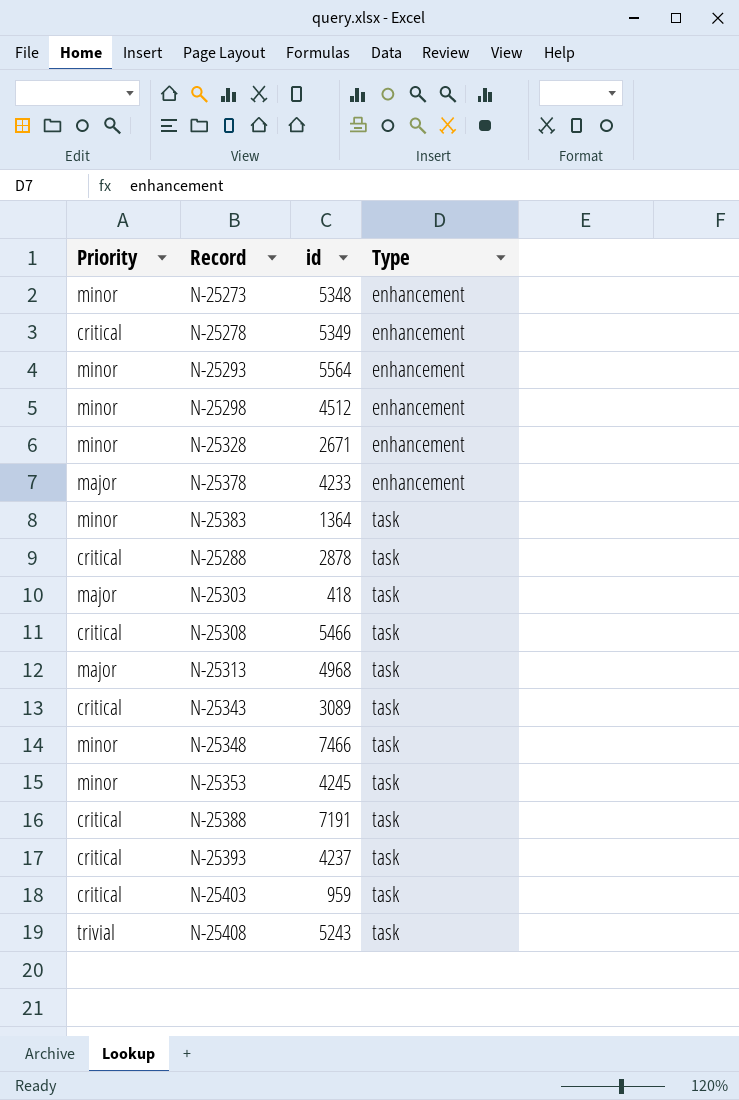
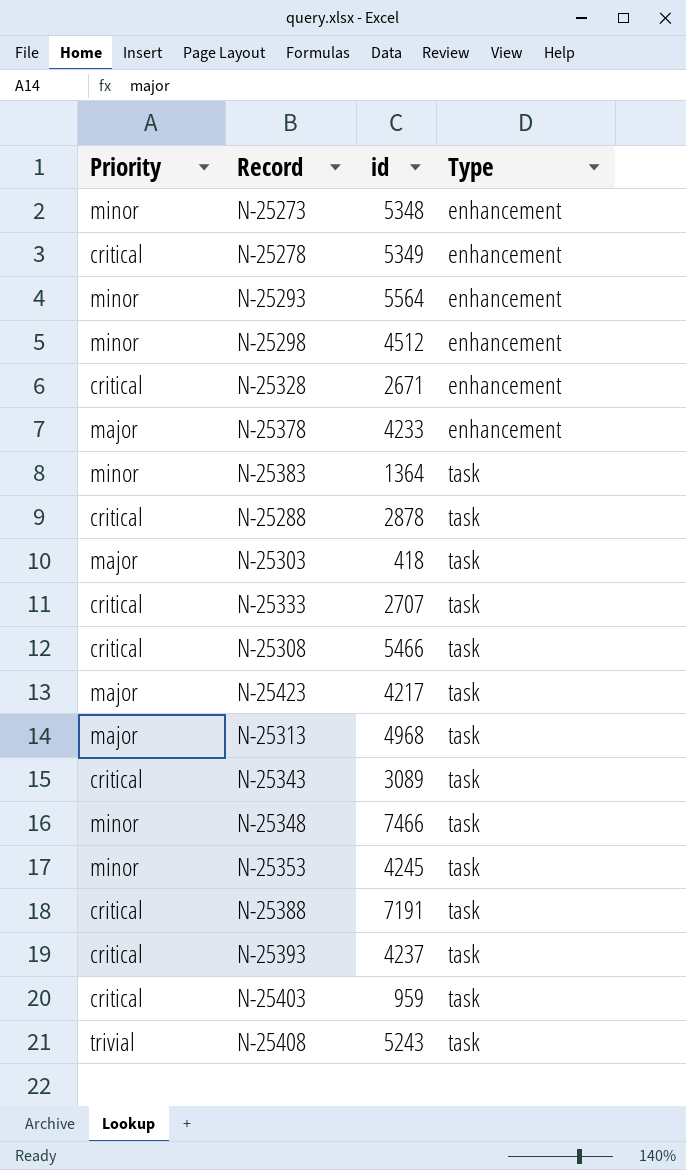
N-25328 | Priority: minor -> critical
row N-25333: none -> critical | 2707 | task
row N-25423: none -> major | 4217 | task

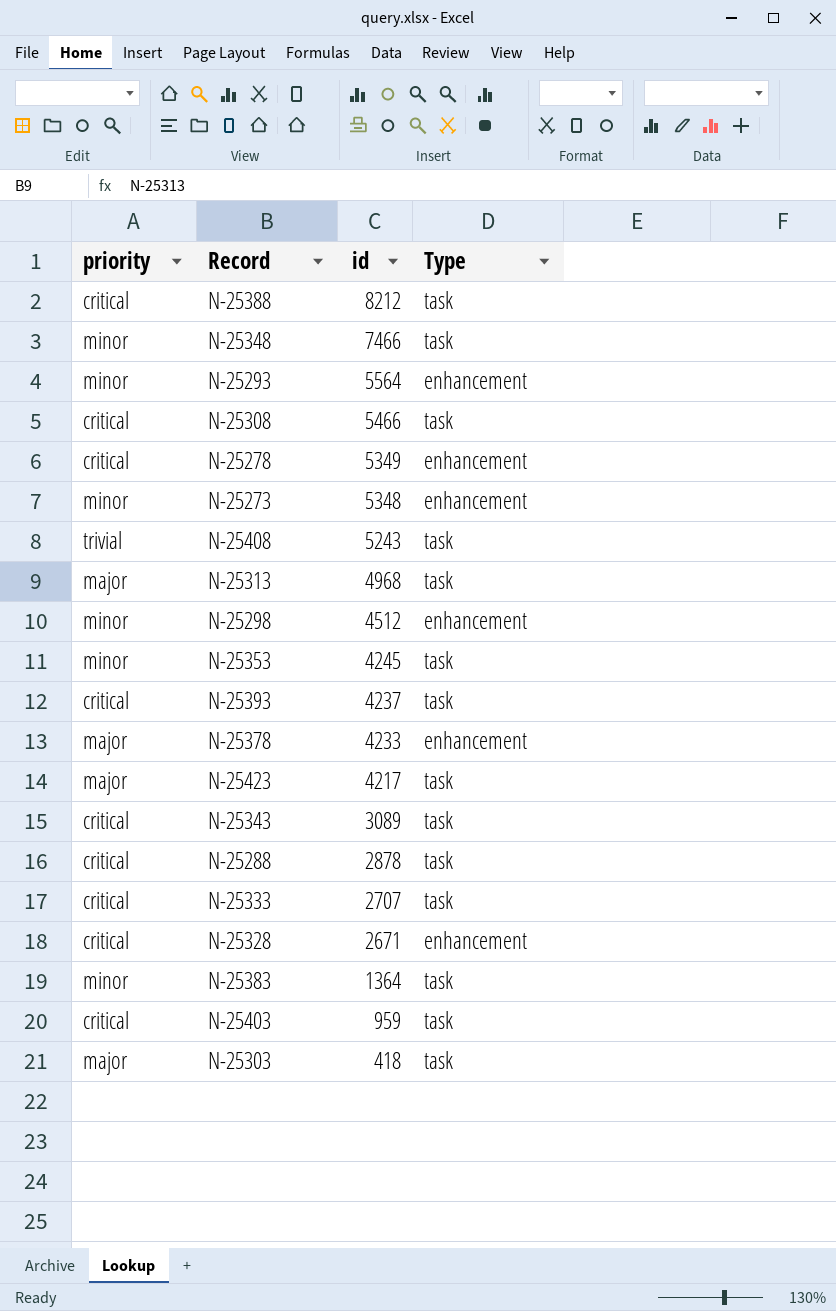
row order: Type ascending -> id descending
column name: Priority -> priority
N-25388 | id: 7191 -> 8212

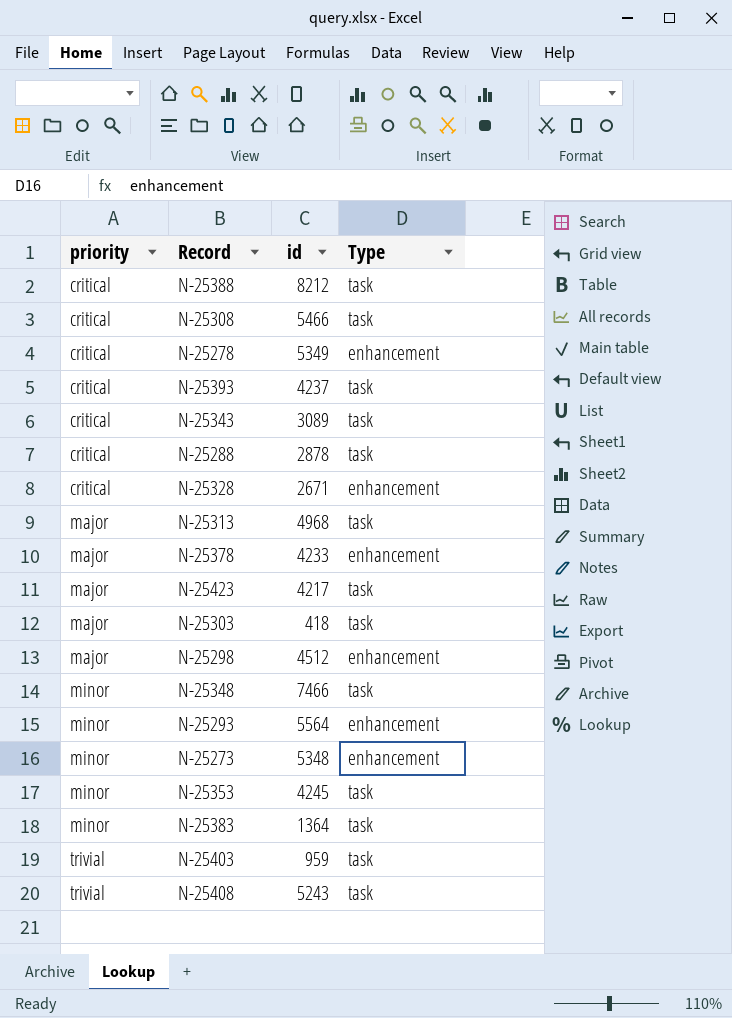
row order: id descending -> priority ascending
row N-25333: critical | 2707 | task -> none
N-25298 | priority: minor -> major
N-25403 | priority: critical -> trivial

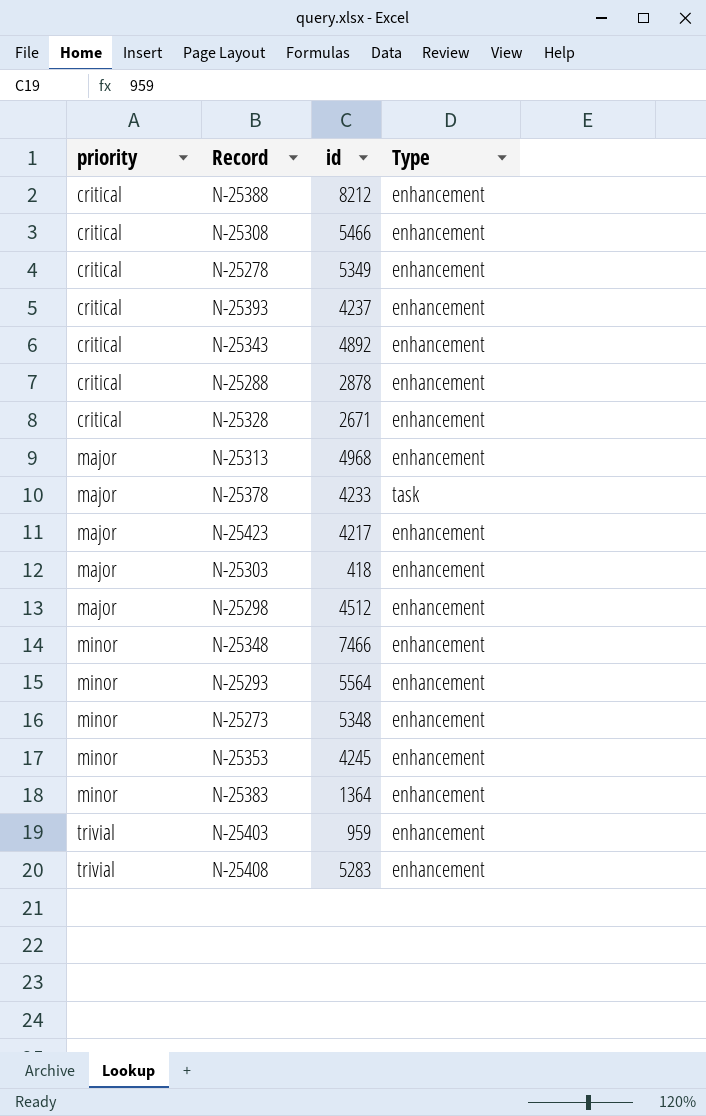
N-25388 | Type: task -> enhancement
N-25308 | Type: task -> enhancement
N-25393 | Type: task -> enhancement
N-25343 | id: 3089 -> 4892
N-25343 | Type: task -> enhancement
N-25288 | Type: task -> enhancement
N-25313 | Type: task -> enhancement
N-25378 | Type: enhancement -> task
N-25423 | Type: task -> enhancement
N-25303 | Type: task -> enhancement
N-25348 | Type: task -> enhancement
N-25353 | Type: task -> enhancement
N-25383 | Type: task -> enhancement
N-25403 | Type: task -> enhancement
N-25408 | id: 5243 -> 5283
N-25408 | Type: task -> enhancement

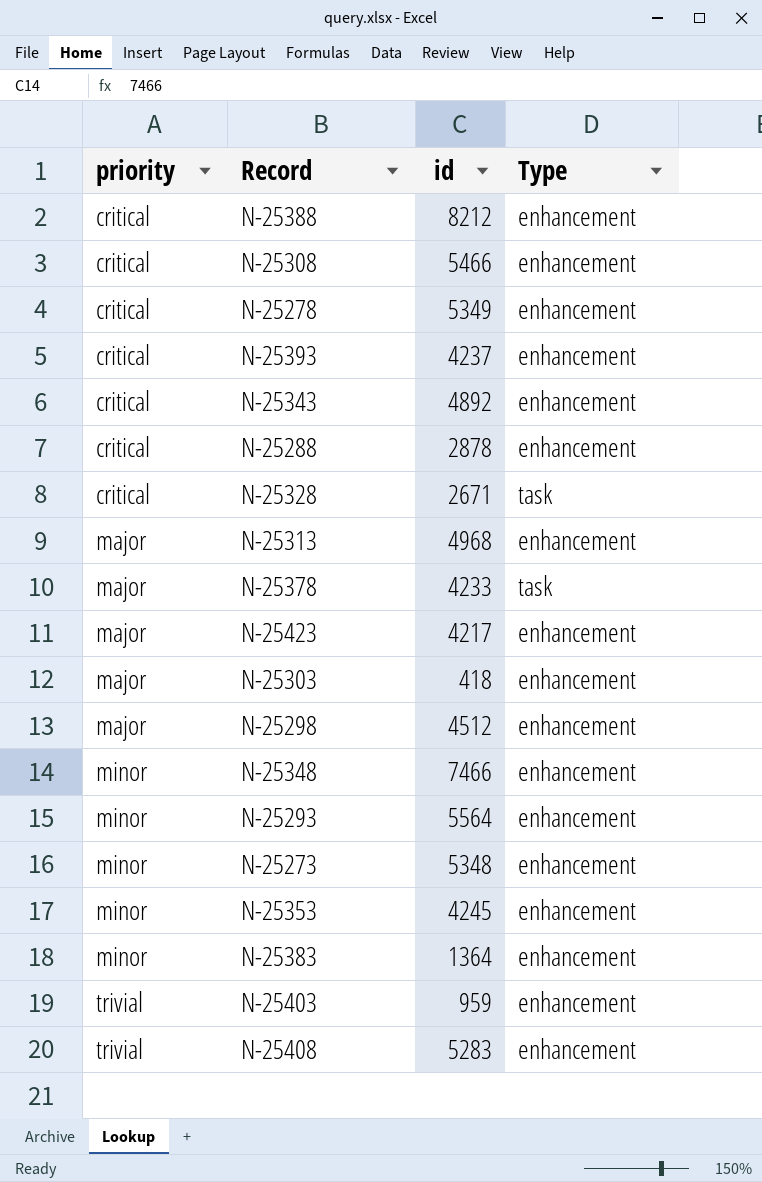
N-25328 | Type: enhancement -> task

